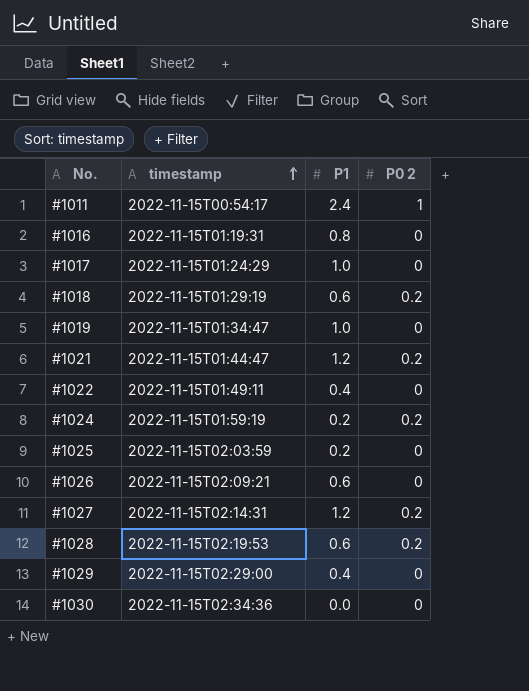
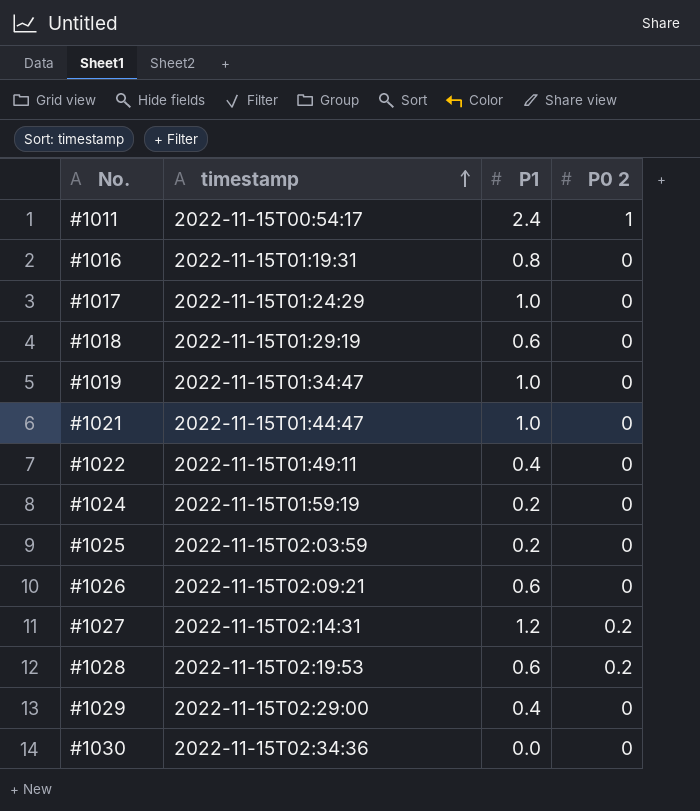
#1018 | P0 2: 0.2 -> 0
#1021 | P1: 1.2 -> 1.0
#1021 | P0 2: 0.2 -> 0
#1024 | P0 2: 0.2 -> 0

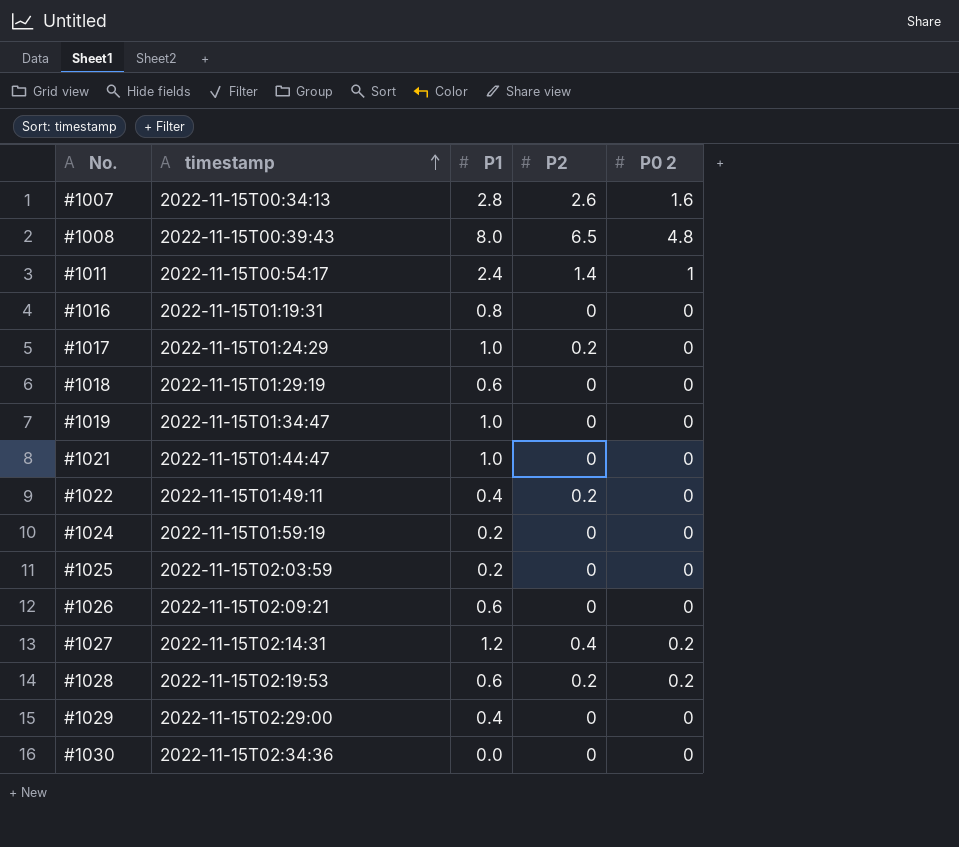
column P2 | position: none -> 4
row #1007: none -> 2022-11-15T00:34:13 | 2.8 | 2.6 | 1.6
row #1008: none -> 2022-11-15T00:39:43 | 8.0 | 6.5 | 4.8

